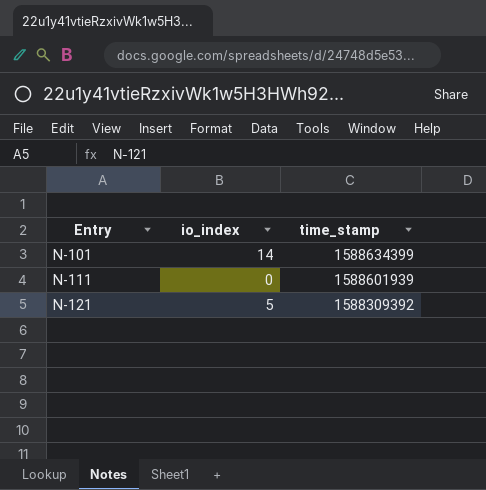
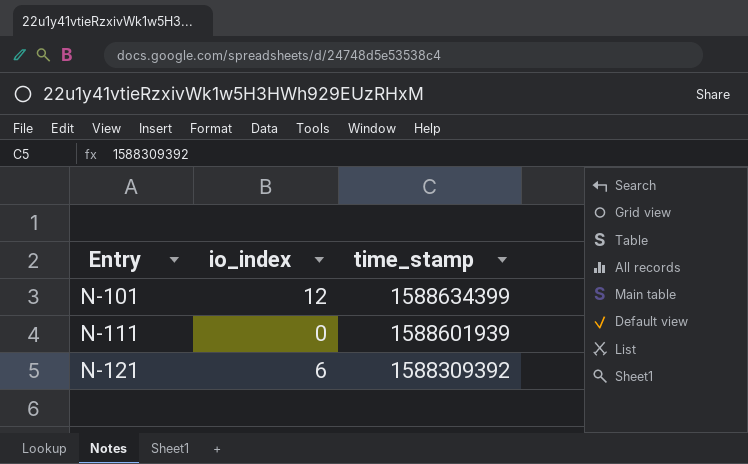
N-101 | io_index: 14 -> 12
N-121 | io_index: 5 -> 6

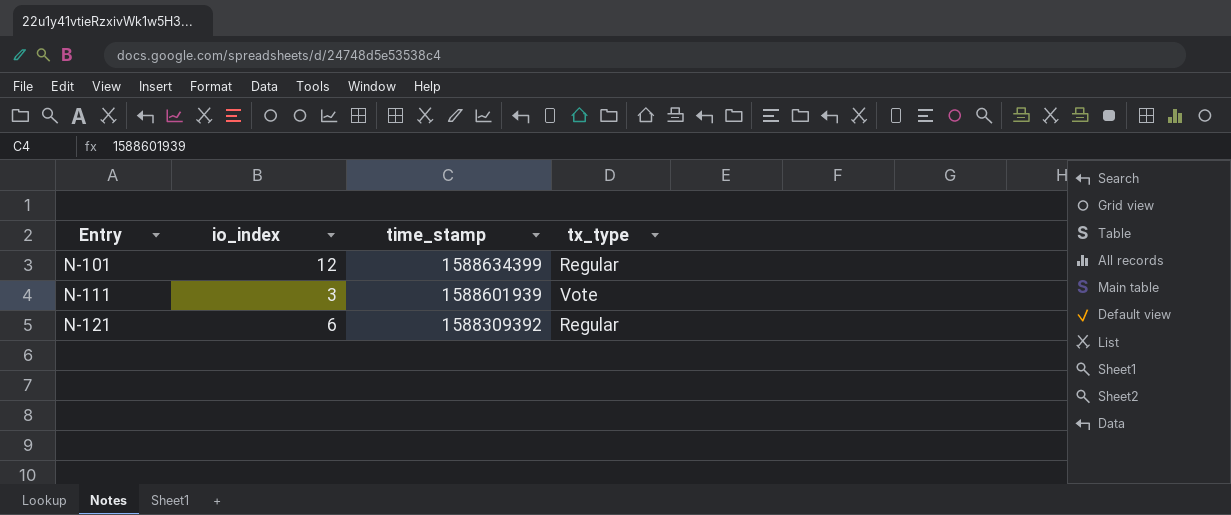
column tx_type | position: none -> 4
N-111 | io_index: 0 -> 3

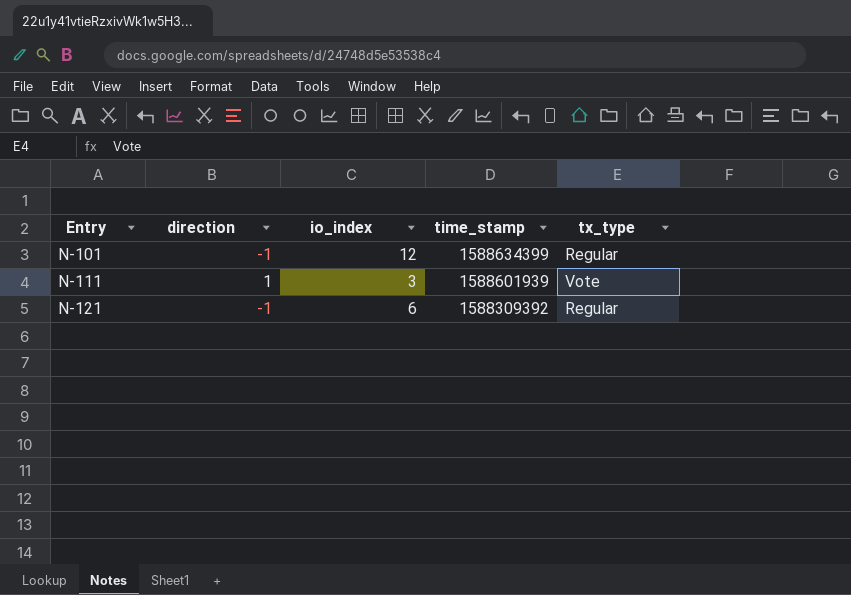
column direction | position: none -> 2

